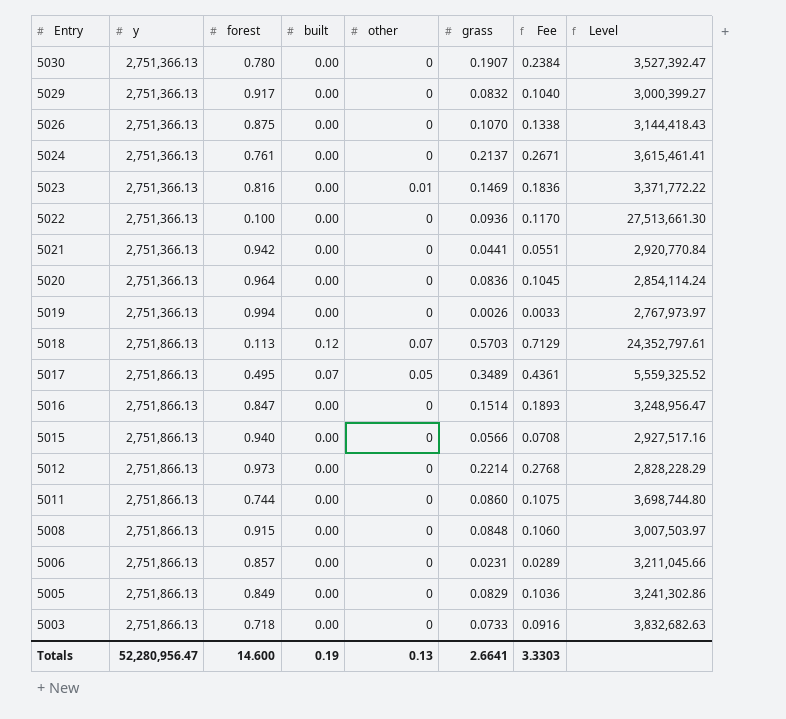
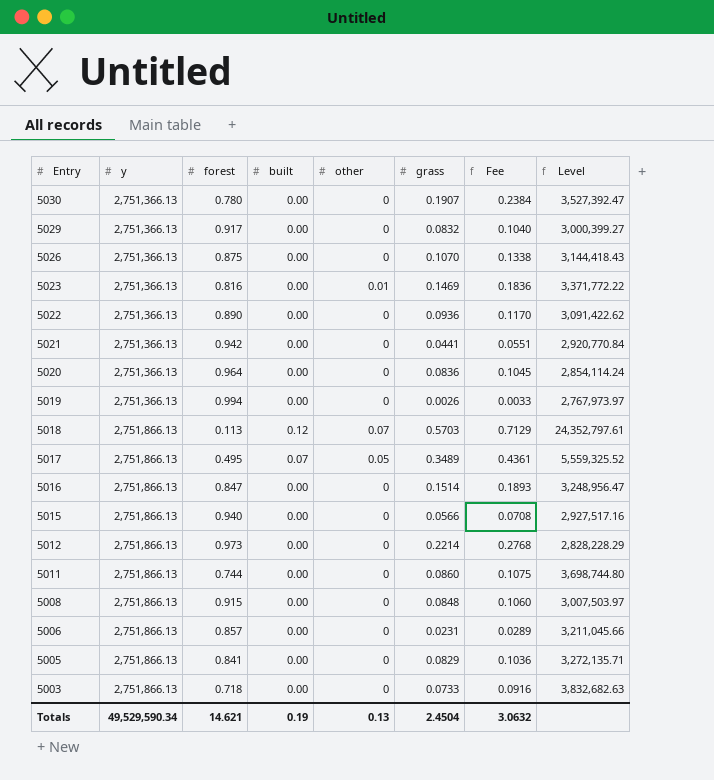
row 5024: 2,751,366.13 | 0.761 | 0.00 | 0 | 0.2137 | 0.2671 | 3,615,461.41 -> none
5022 | forest: 0.100 -> 0.890
5022 | Level: 27,513,661.30 -> 3,091,422.62
5005 | forest: 0.849 -> 0.841
5005 | Level: 3,241,302.86 -> 3,272,135.71
Totals | y: 52,280,956.47 -> 49,529,590.34
Totals | forest: 14.600 -> 14.621
Totals | grass: 2.6641 -> 2.4504
Totals | Fee: 3.3303 -> 3.0632

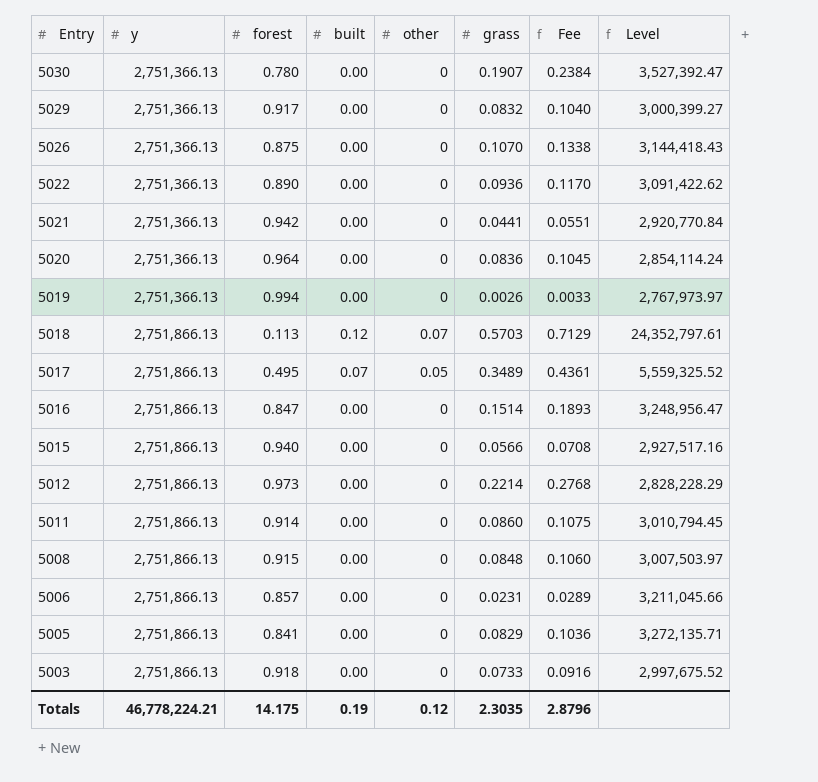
row 5023: 2,751,366.13 | 0.816 | 0.00 | 0.01 | 0.1469 | 0.1836 | 3,371,772.22 -> none
5011 | forest: 0.744 -> 0.914
5011 | Level: 3,698,744.80 -> 3,010,794.45
5003 | forest: 0.718 -> 0.918
5003 | Level: 3,832,682.63 -> 2,997,675.52
Totals | y: 49,529,590.34 -> 46,778,224.21
Totals | forest: 14.621 -> 14.175
Totals | other: 0.13 -> 0.12
Totals | grass: 2.4504 -> 2.3035
Totals | Fee: 3.0632 -> 2.8796

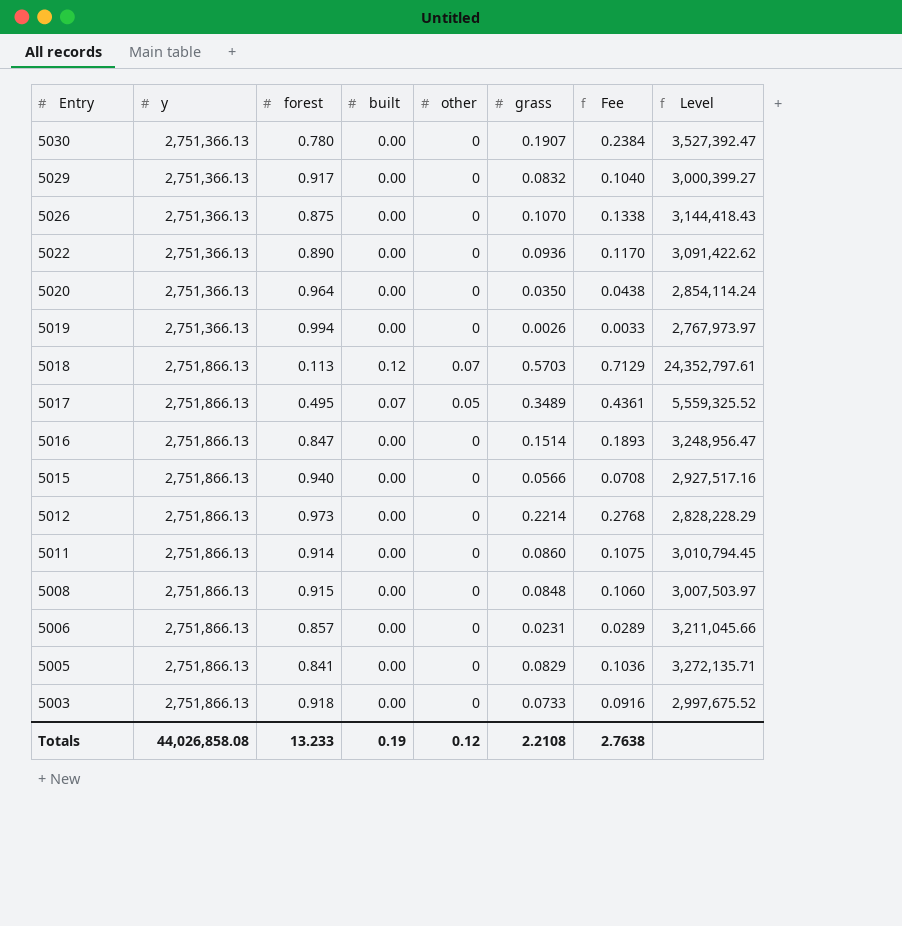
row 5021: 2,751,366.13 | 0.942 | 0.00 | 0 | 0.0441 | 0.0551 | 2,920,770.84 -> none
5020 | grass: 0.0836 -> 0.0350
5020 | Fee: 0.1045 -> 0.0438
Totals | y: 46,778,224.21 -> 44,026,858.08
Totals | forest: 14.175 -> 13.233
Totals | grass: 2.3035 -> 2.2108
Totals | Fee: 2.8796 -> 2.7638

